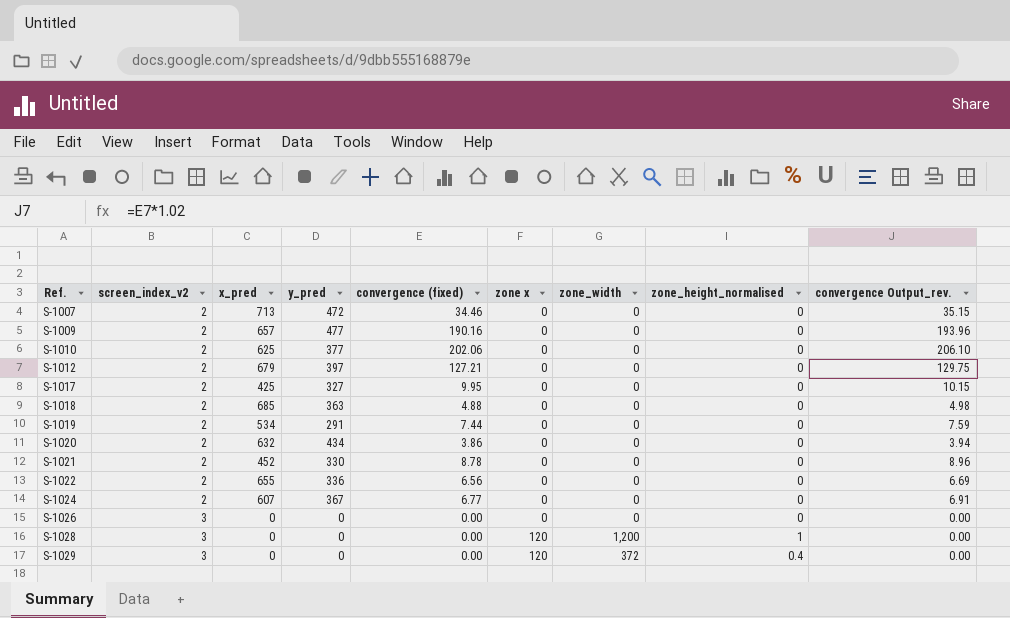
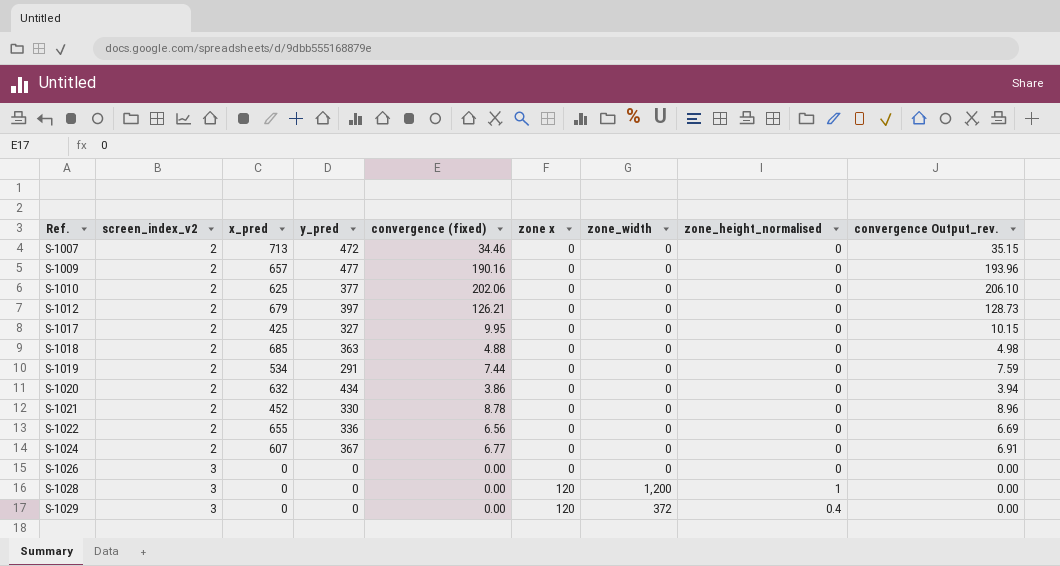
S-1012 | convergence (fixed): 127.21 -> 126.21
S-1012 | convergence Output_rev.: 129.75 -> 128.73

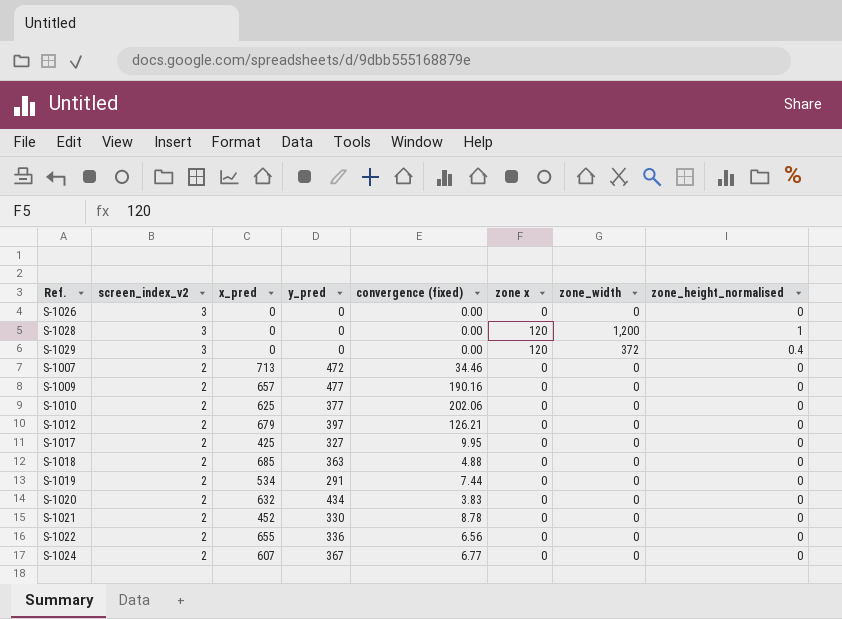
row order: Ref. ascending -> screen_index_v2 descending
column convergence Output_rev. | formula: [convergence (fixed)] * 1.02 -> none
S-1020 | convergence (fixed): 3.86 -> 3.83

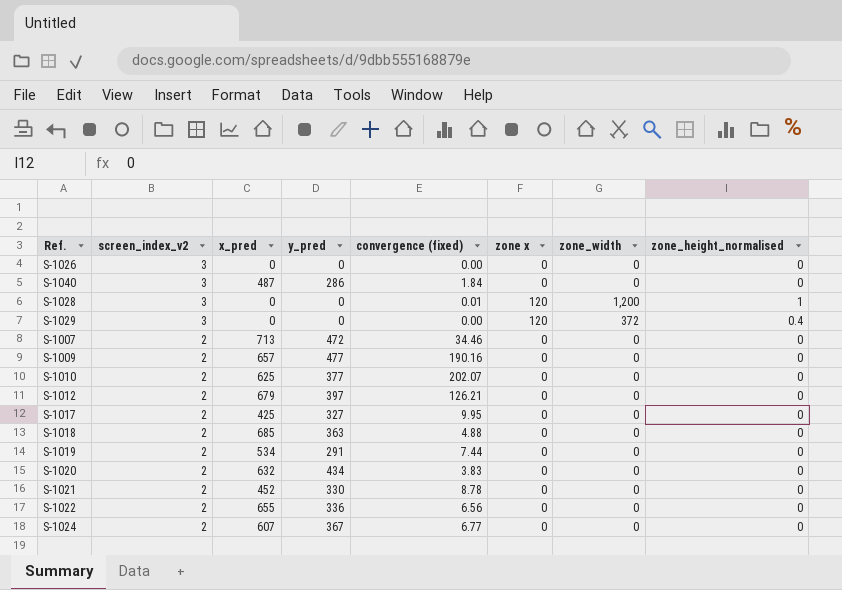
row S-1040: none -> 3 | 487 | 286 | 1.84 | 0 | 0 | 0
S-1028 | convergence (fixed): 0.00 -> 0.01
S-1010 | convergence (fixed): 202.06 -> 202.07

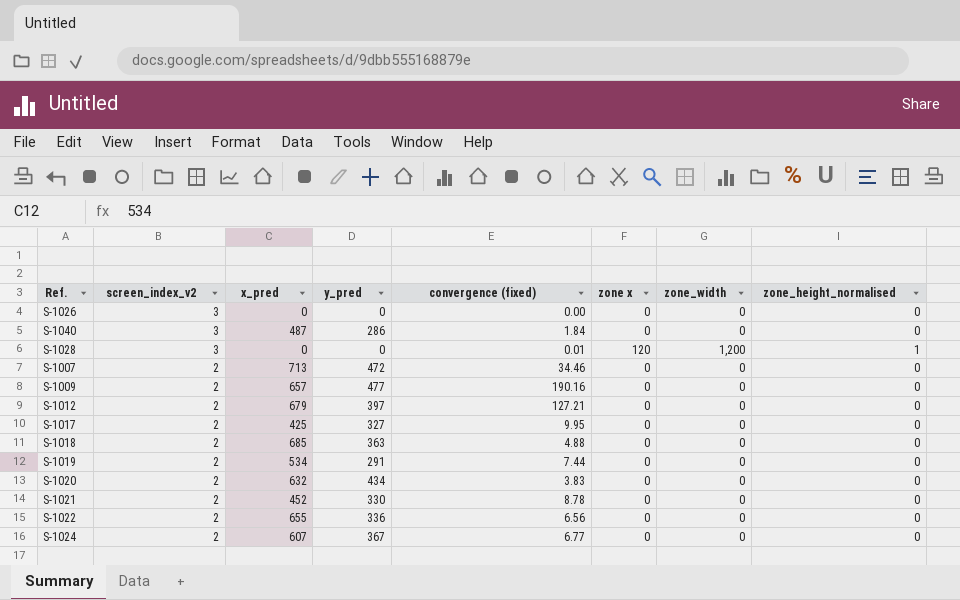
row S-1029: 3 | 0 | 0 | 0.00 | 120 | 372 | 0.4 -> none
row S-1010: 2 | 625 | 377 | 202.07 | 0 | 0 | 0 -> none
S-1012 | convergence (fixed): 126.21 -> 127.21

